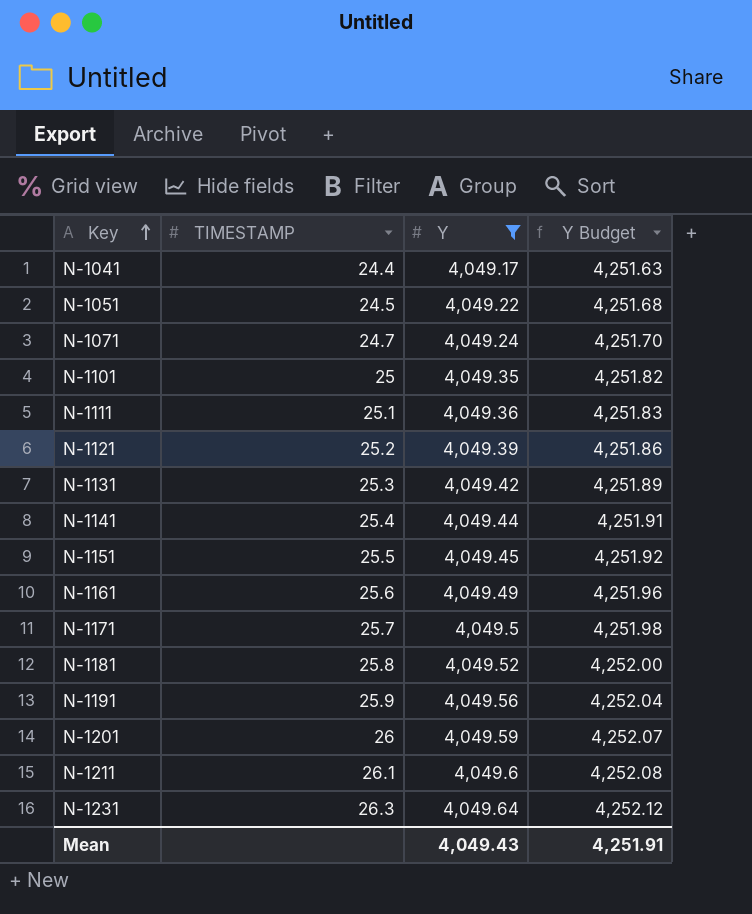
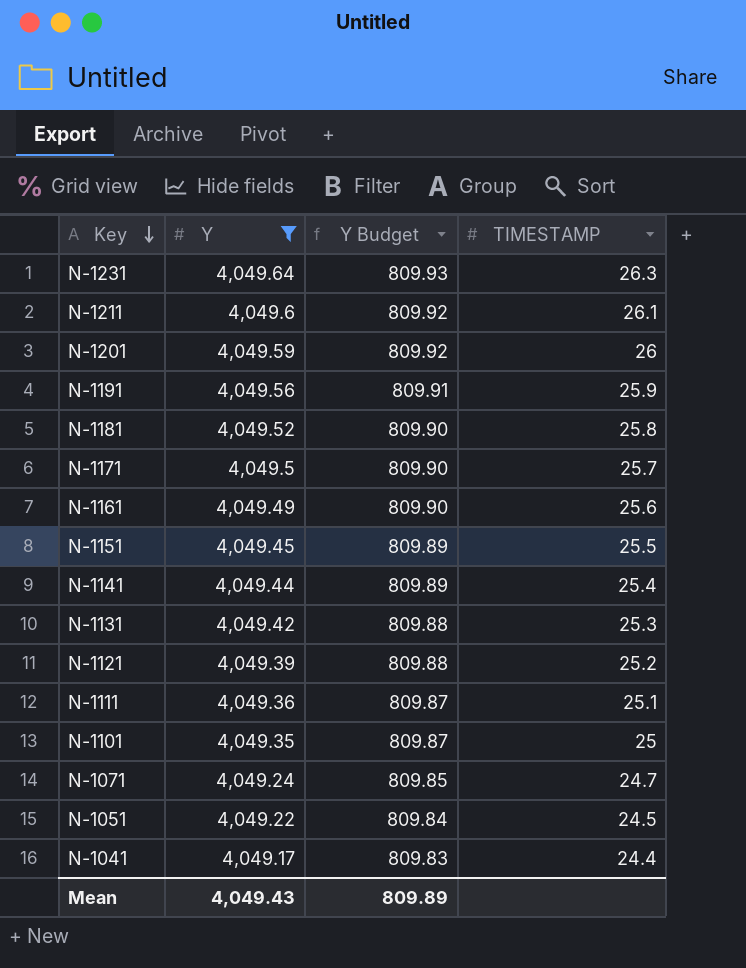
row order: Key ascending -> Key descending
column Y Budget | formula: [Y] * 1.05 -> [Y] * 0.2
column TIMESTAMP | position: 2 -> 4
Mean | Y Budget: 4,251.91 -> 809.89

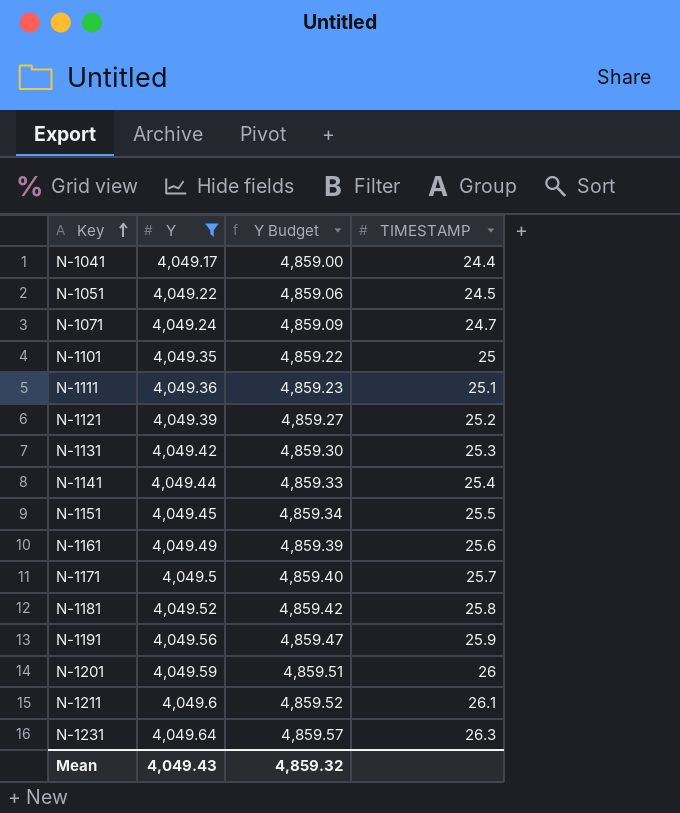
row order: Key descending -> Key ascending
column Y Budget | formula: [Y] * 0.2 -> [Y] * 1.2
Mean | Y Budget: 809.89 -> 4,859.32

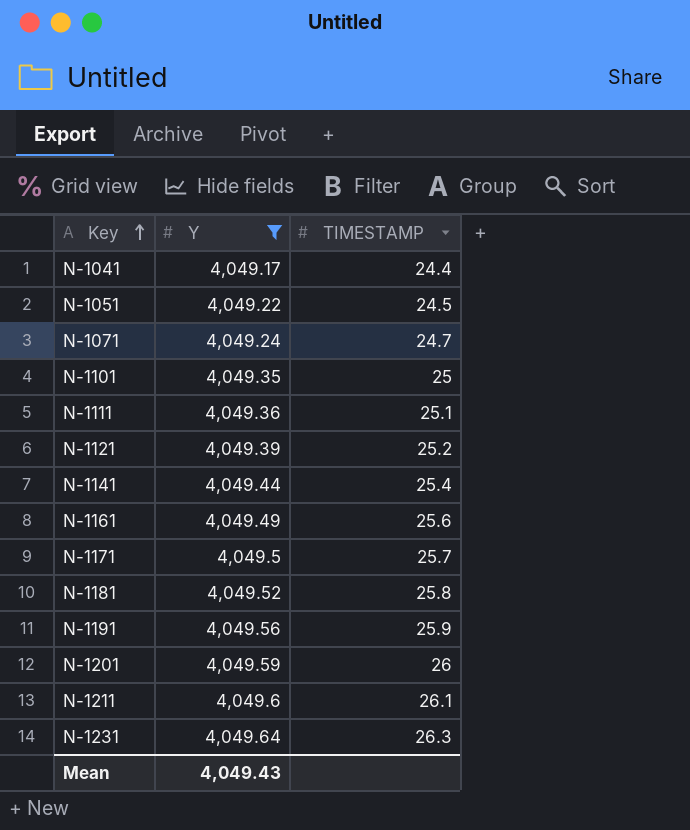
column Y Budget | formula: [Y] * 1.2 -> none
row N-1131: 4,049.42 | 4,859.30 | 25.3 -> none
row N-1151: 4,049.45 | 4,859.34 | 25.5 -> none

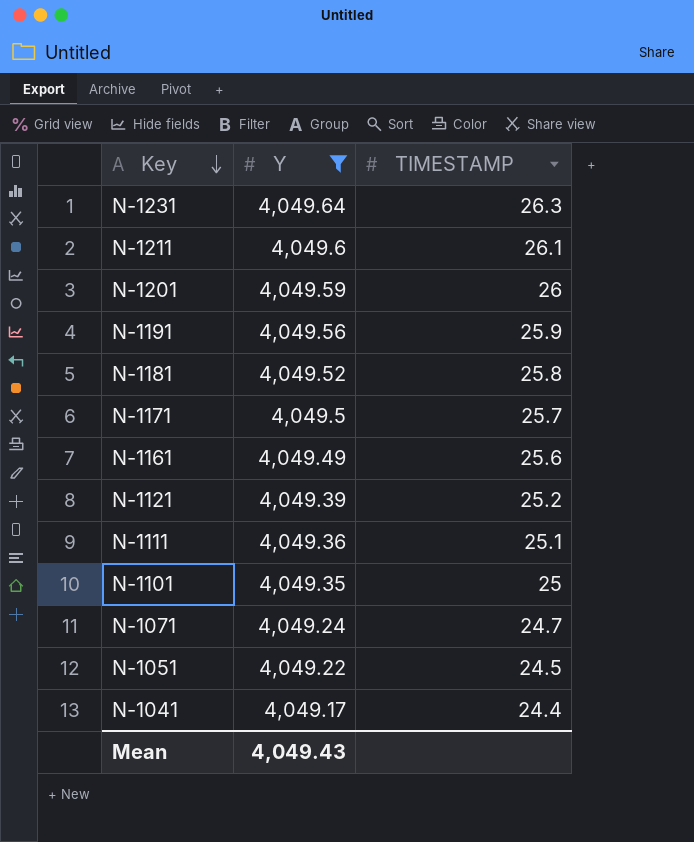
row order: Key ascending -> Key descending
row N-1141: 4,049.44 | 25.4 -> none

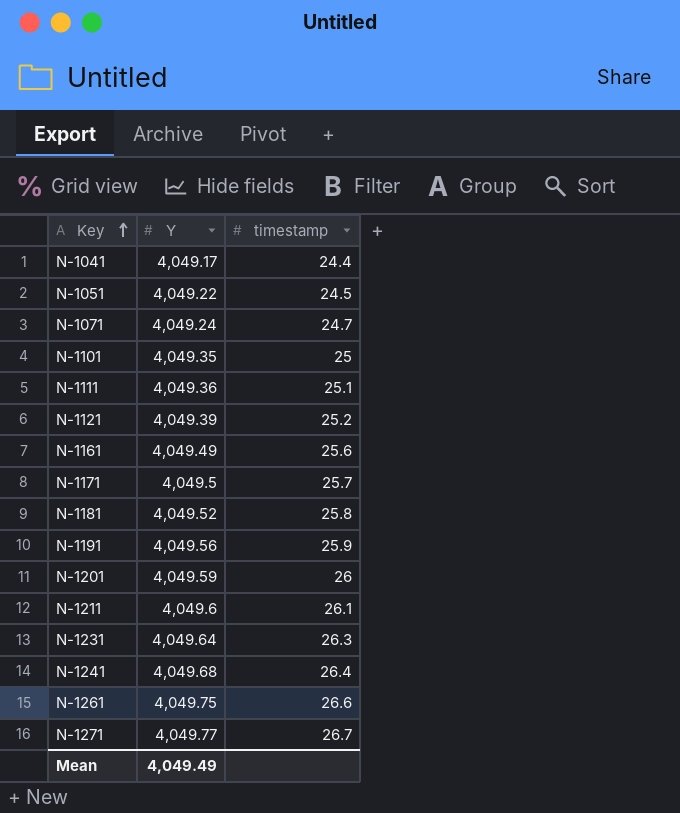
filter: Y <= 4,049.64 -> none
row order: Key descending -> Key ascending
column name: TIMESTAMP -> timestamp
Mean | Y: 4,049.43 -> 4,049.49

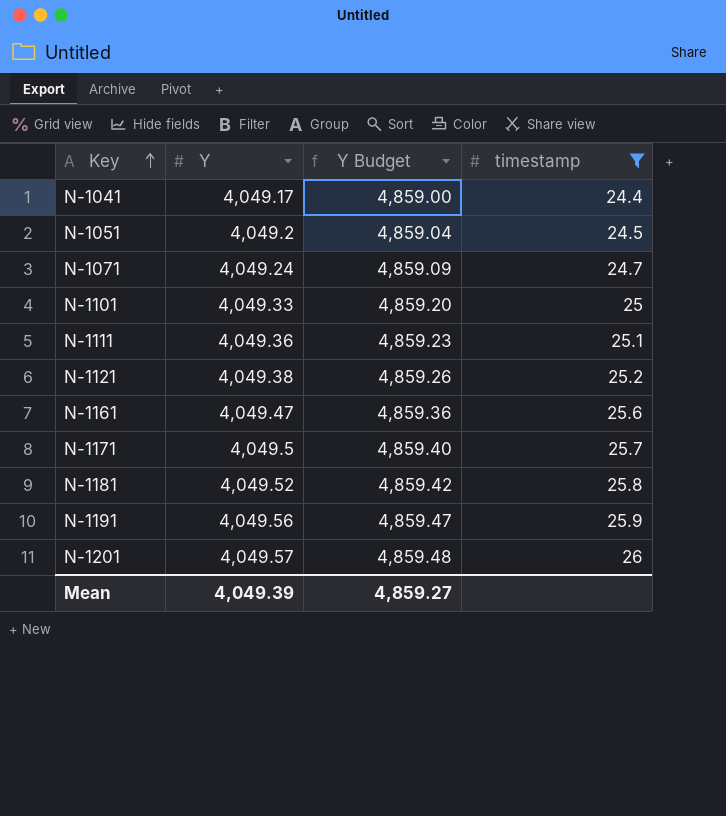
filter: none -> timestamp <= 26
column Y Budget | formula: none -> [Y] * 1.2
N-1051 | Y: 4,049.22 -> 4,049.2
N-1101 | Y: 4,049.35 -> 4,049.33
N-1121 | Y: 4,049.39 -> 4,049.38
N-1161 | Y: 4,049.49 -> 4,049.47
N-1201 | Y: 4,049.59 -> 4,049.57
Mean | Y: 4,049.49 -> 4,049.39

